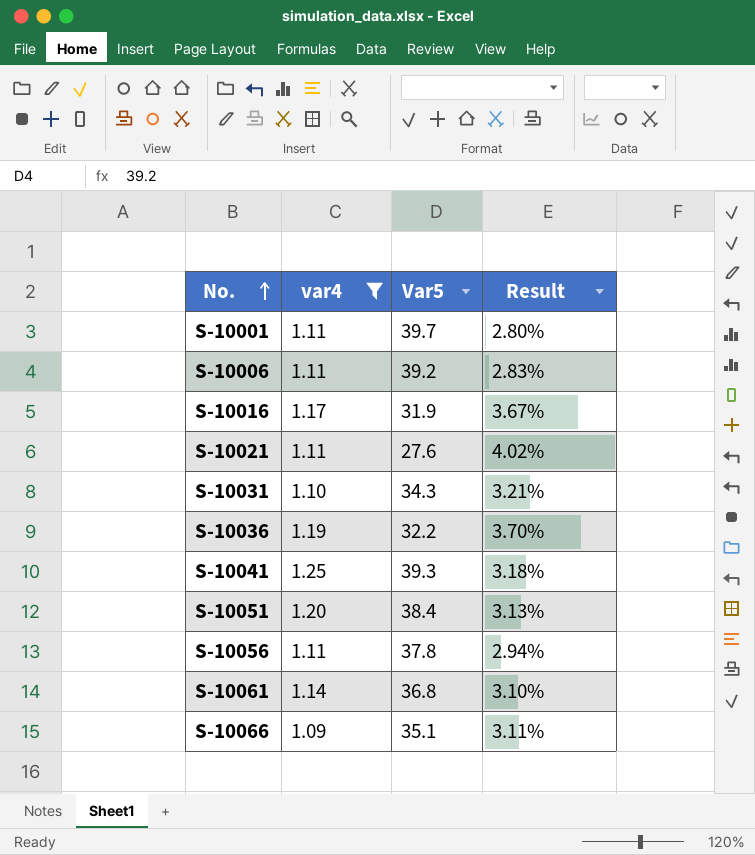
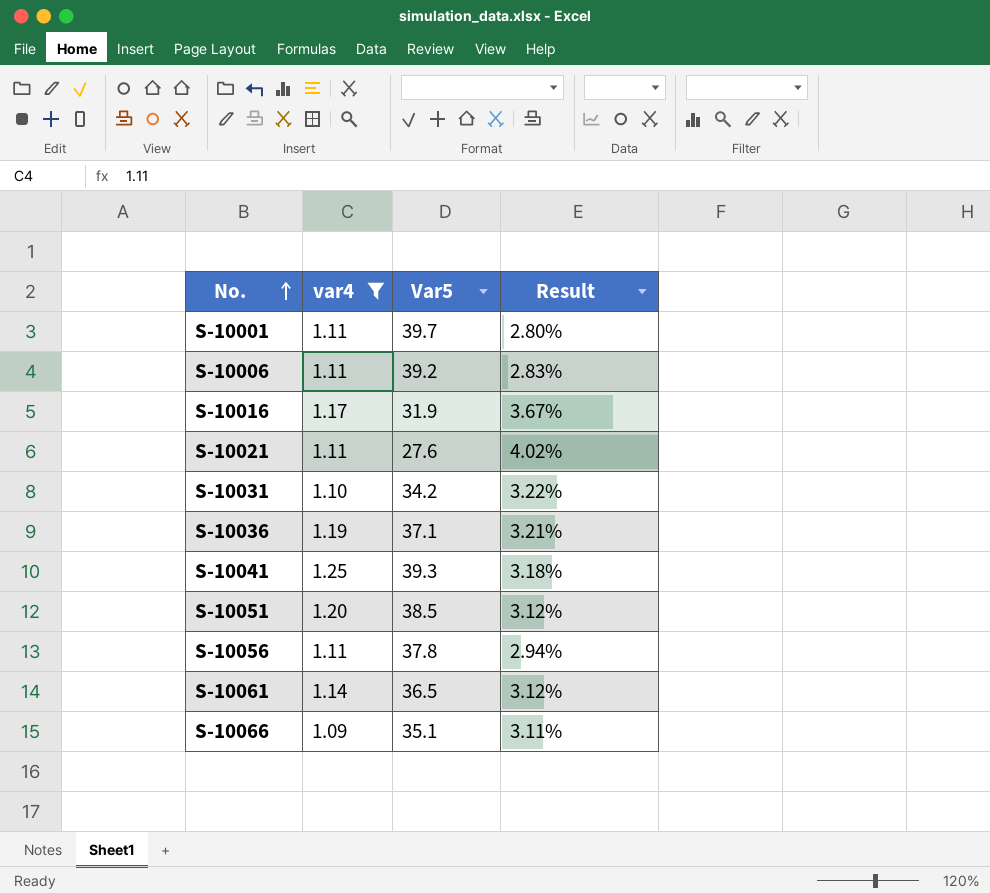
S-10031 | Var5: 34.3 -> 34.2
S-10031 | Result: 3.21% -> 3.22%
S-10036 | Var5: 32.2 -> 37.1
S-10036 | Result: 3.70% -> 3.21%
S-10051 | Var5: 38.4 -> 38.5
S-10051 | Result: 3.13% -> 3.12%
S-10061 | Var5: 36.8 -> 36.5
S-10061 | Result: 3.10% -> 3.12%

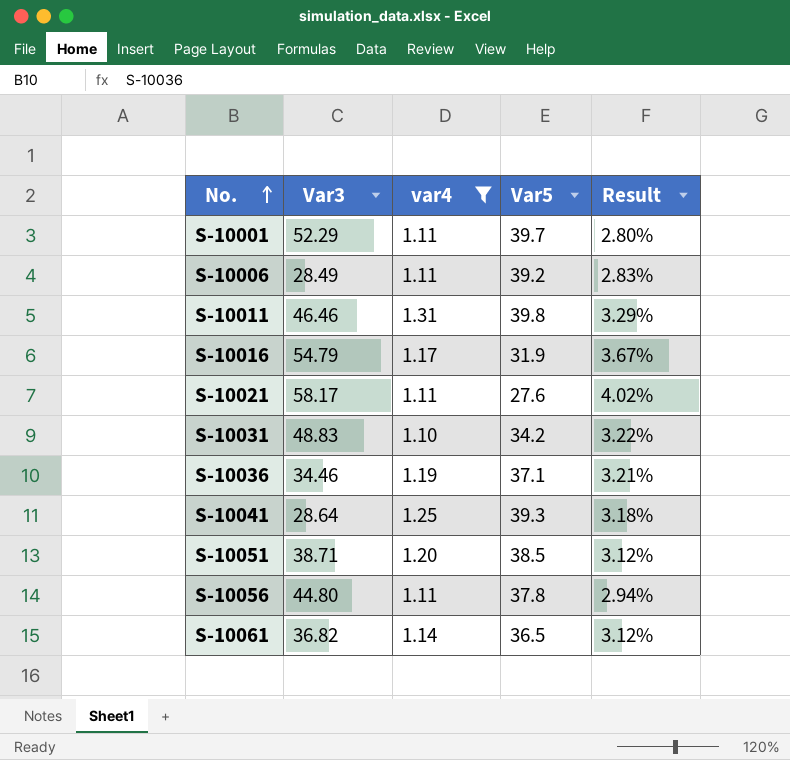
column Var3 | position: none -> 2
row S-10066: 1.09 | 35.1 | 3.11% -> none
row S-10011: none -> 46.46 | 1.31 | 39.8 | 3.29%

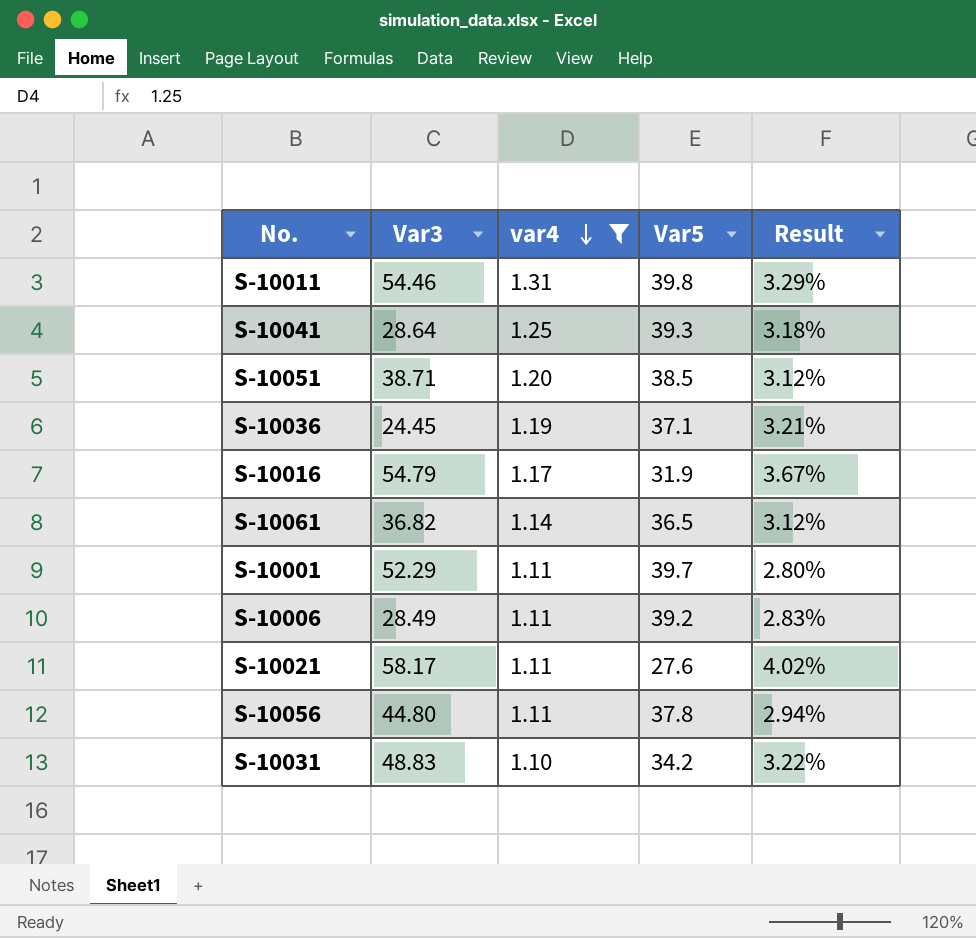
row order: No. ascending -> var4 descending
S-10011 | Var3: 46.46 -> 54.46
S-10036 | Var3: 34.46 -> 24.45

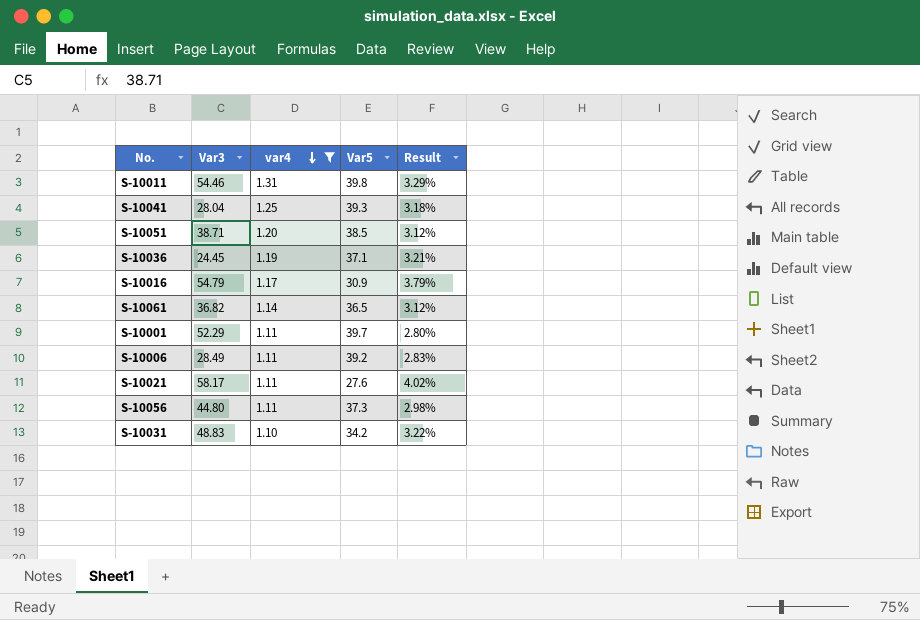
S-10041 | Var3: 28.64 -> 28.04
S-10016 | Var5: 31.9 -> 30.9
S-10016 | Result: 3.67% -> 3.79%
S-10056 | Var5: 37.8 -> 37.3
S-10056 | Result: 2.94% -> 2.98%

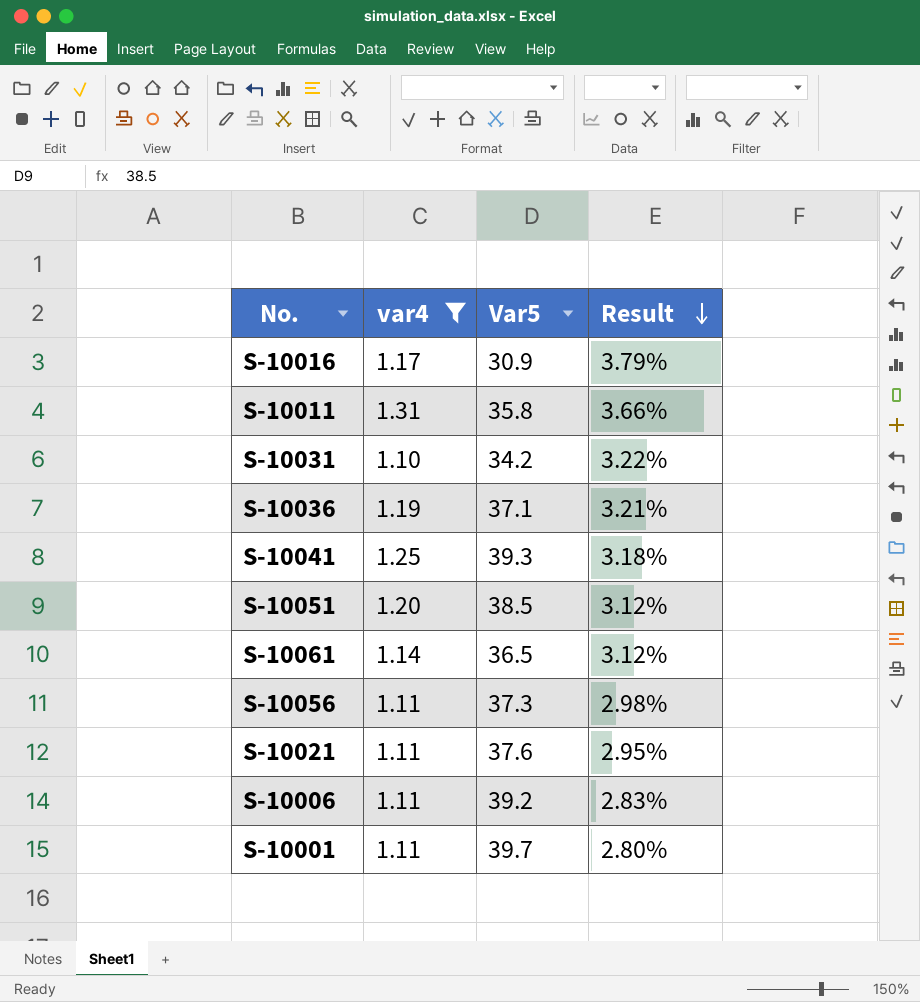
row order: var4 descending -> Result descending
column Var3 | position: 2 -> none
S-10011 | Var5: 39.8 -> 35.8
S-10011 | Result: 3.29% -> 3.66%
S-10021 | Var5: 27.6 -> 37.6
S-10021 | Result: 4.02% -> 2.95%

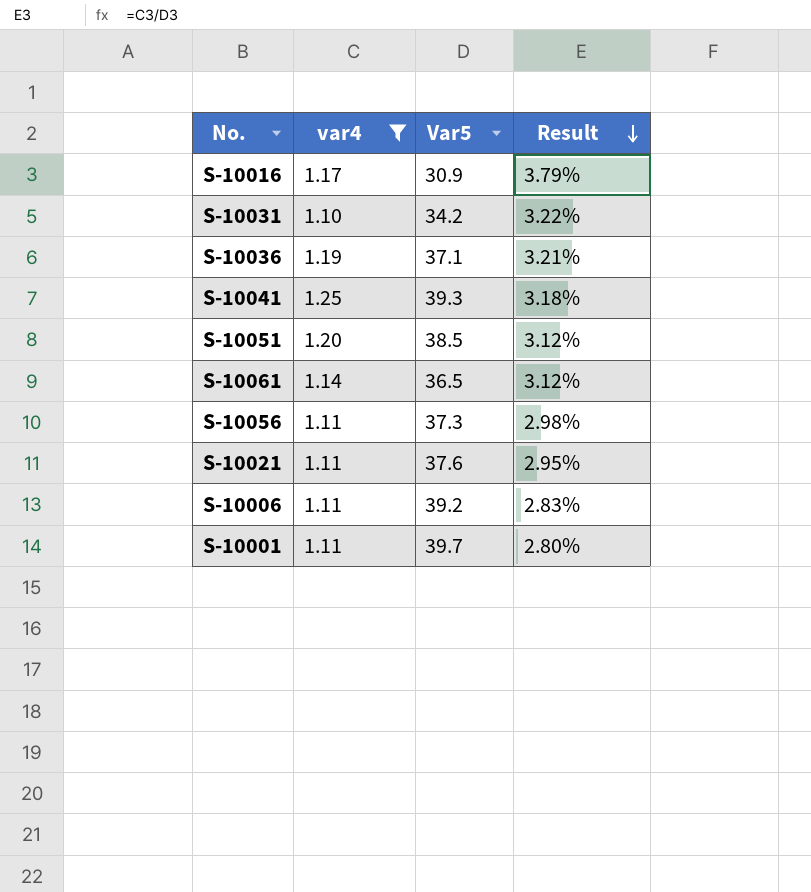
row S-10011: 1.31 | 35.8 | 3.66% -> none

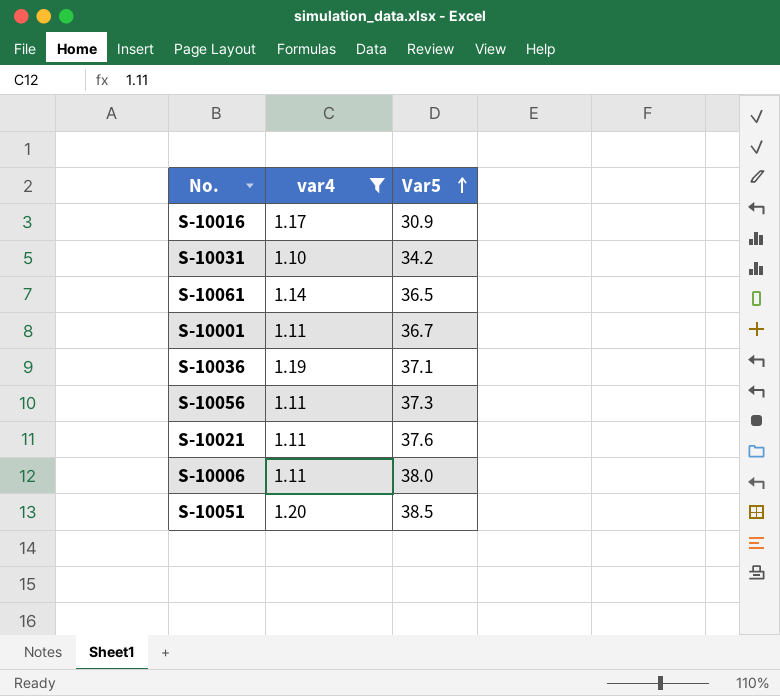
row order: Result descending -> Var5 ascending
column Result | formula: [var4] / [Var5] -> none
row S-10041: 1.25 | 39.3 | 3.18% -> none
S-10001 | Var5: 39.7 -> 36.7
S-10006 | Var5: 39.2 -> 38.0

